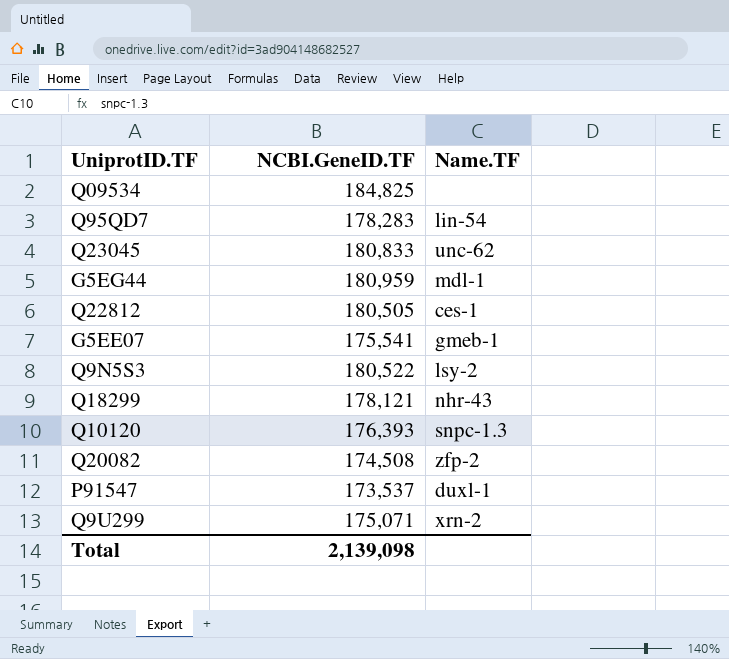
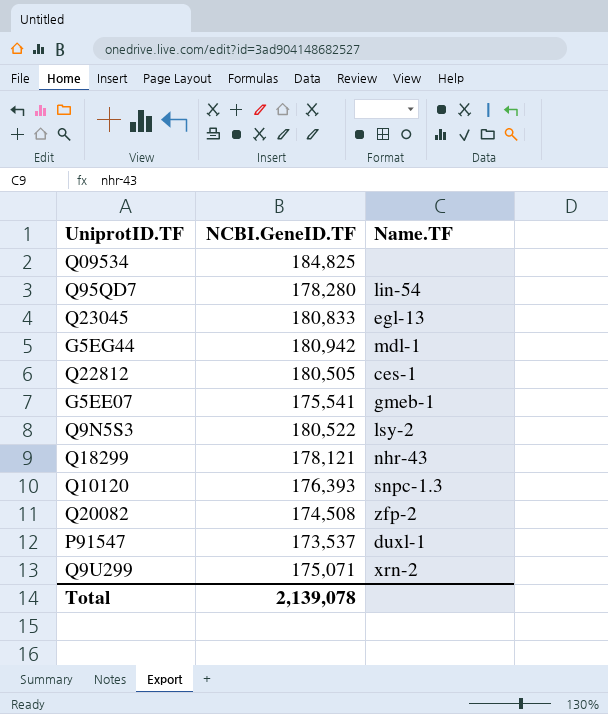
Q95QD7 | NCBI.GeneID.TF: 178,283 -> 178,280
Q23045 | Name.TF: unc-62 -> egl-13
G5EG44 | NCBI.GeneID.TF: 180,959 -> 180,942
Total | NCBI.GeneID.TF: 2,139,098 -> 2,139,078

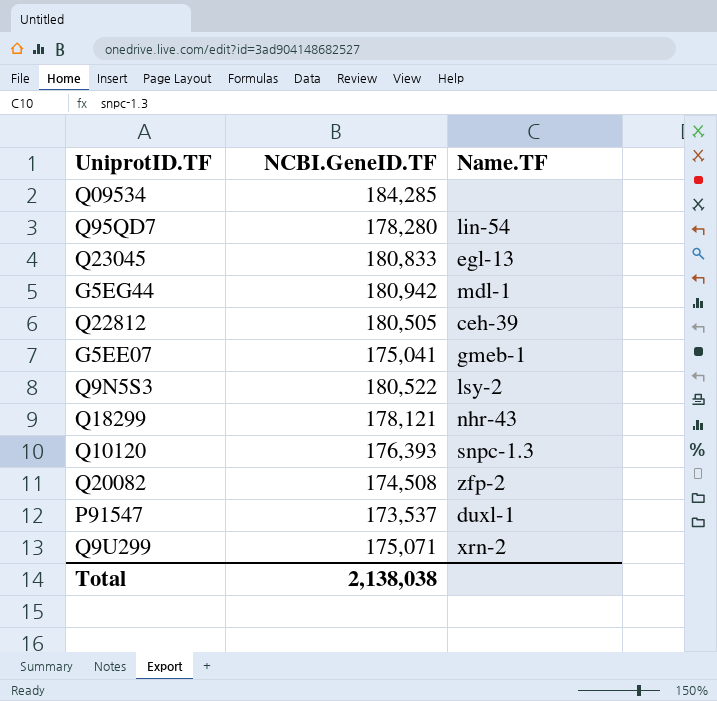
Q09534 | NCBI.GeneID.TF: 184,825 -> 184,285
Q22812 | Name.TF: ces-1 -> ceh-39
G5EE07 | NCBI.GeneID.TF: 175,541 -> 175,041
Total | NCBI.GeneID.TF: 2,139,078 -> 2,138,038

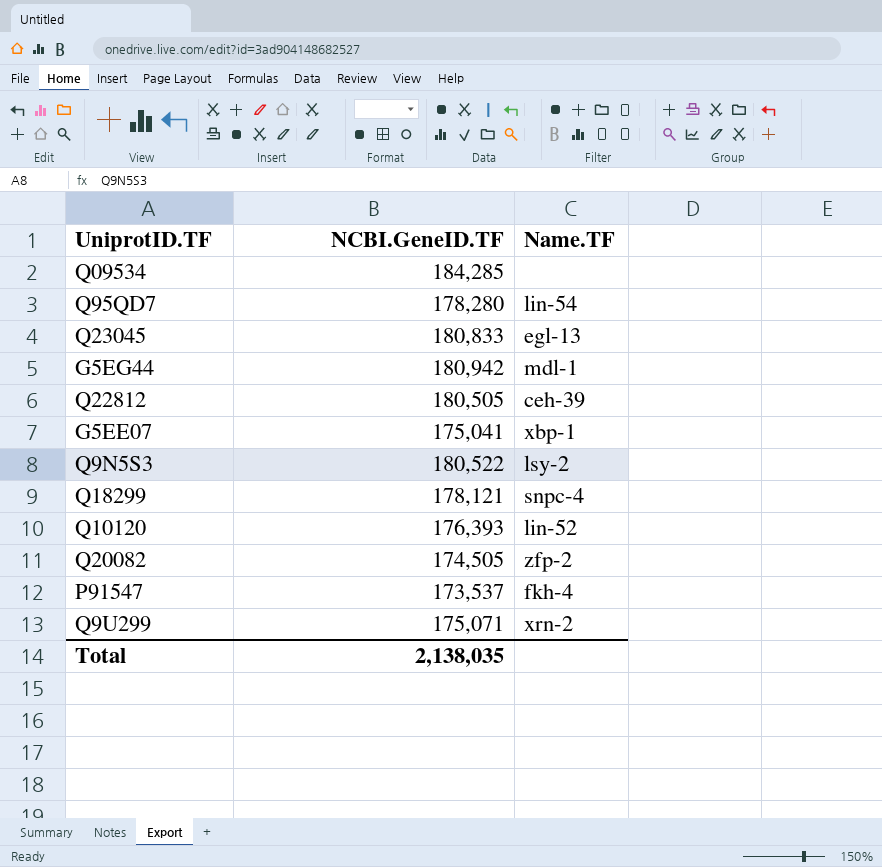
G5EE07 | Name.TF: gmeb-1 -> xbp-1
Q18299 | Name.TF: nhr-43 -> snpc-4
Q10120 | Name.TF: snpc-1.3 -> lin-52
Q20082 | NCBI.GeneID.TF: 174,508 -> 174,505
P91547 | Name.TF: duxl-1 -> fkh-4
Total | NCBI.GeneID.TF: 2,138,038 -> 2,138,035

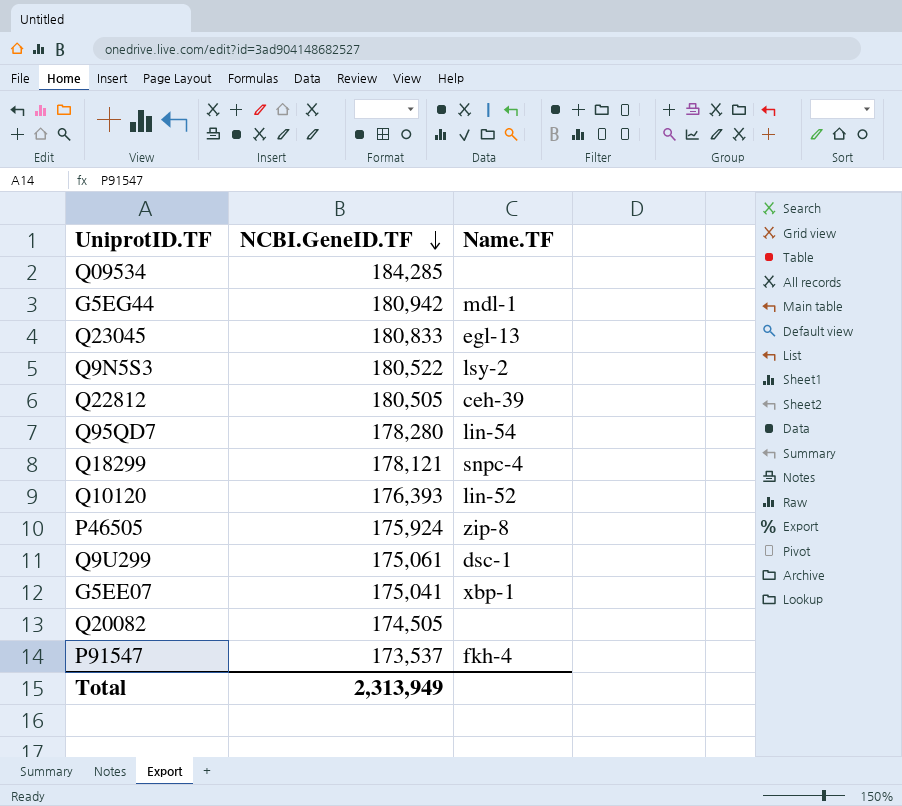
row order: none -> NCBI.GeneID.TF descending
row P46505: none -> 175,924 | zip-8
Q9U299 | NCBI.GeneID.TF: 175,071 -> 175,061
Q9U299 | Name.TF: xrn-2 -> dsc-1
Q20082 | Name.TF: zfp-2 -> none
Total | NCBI.GeneID.TF: 2,138,035 -> 2,313,949

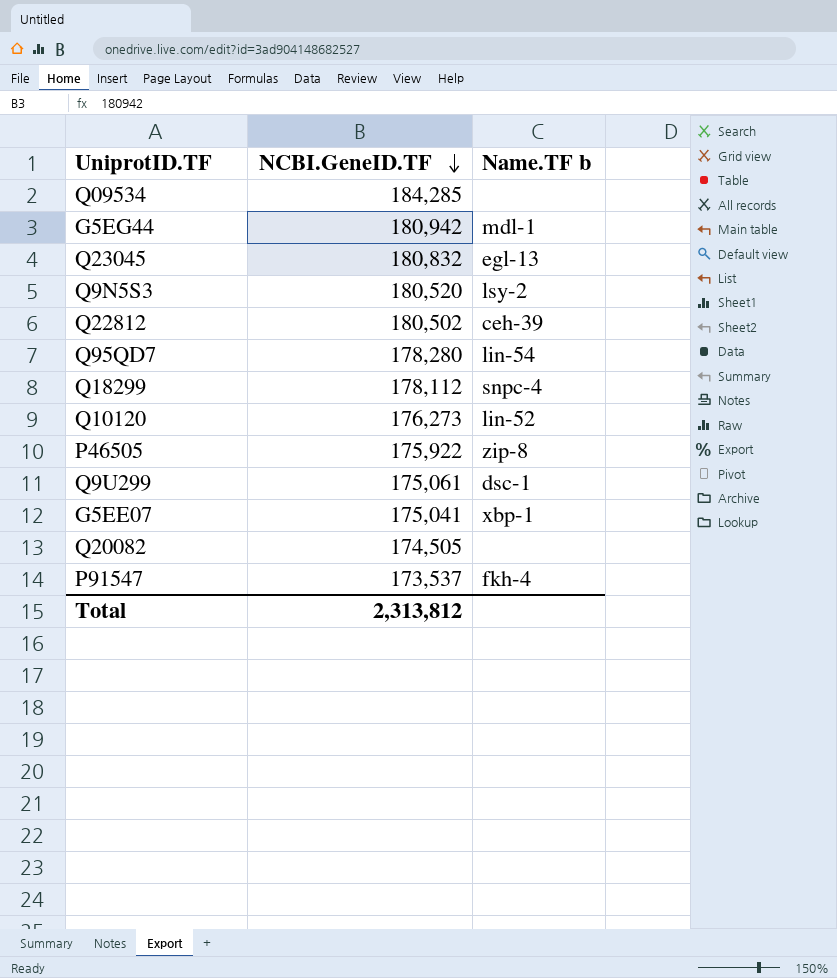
column name: Name.TF -> Name.TF b
Q23045 | NCBI.GeneID.TF: 180,833 -> 180,832
Q9N5S3 | NCBI.GeneID.TF: 180,522 -> 180,520
Q22812 | NCBI.GeneID.TF: 180,505 -> 180,502
Q18299 | NCBI.GeneID.TF: 178,121 -> 178,112
Q10120 | NCBI.GeneID.TF: 176,393 -> 176,273
P46505 | NCBI.GeneID.TF: 175,924 -> 175,922
Total | NCBI.GeneID.TF: 2,313,949 -> 2,313,812

